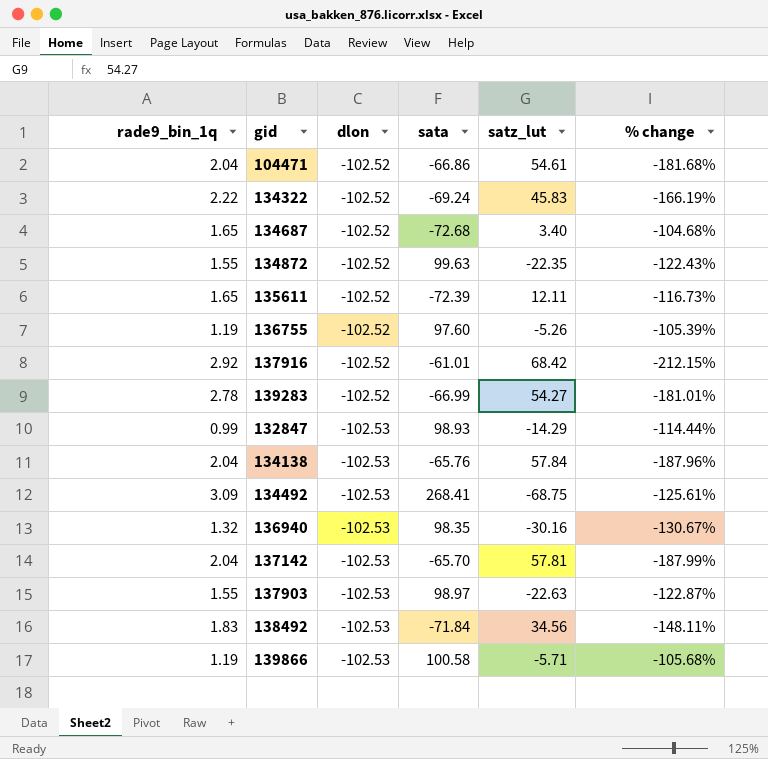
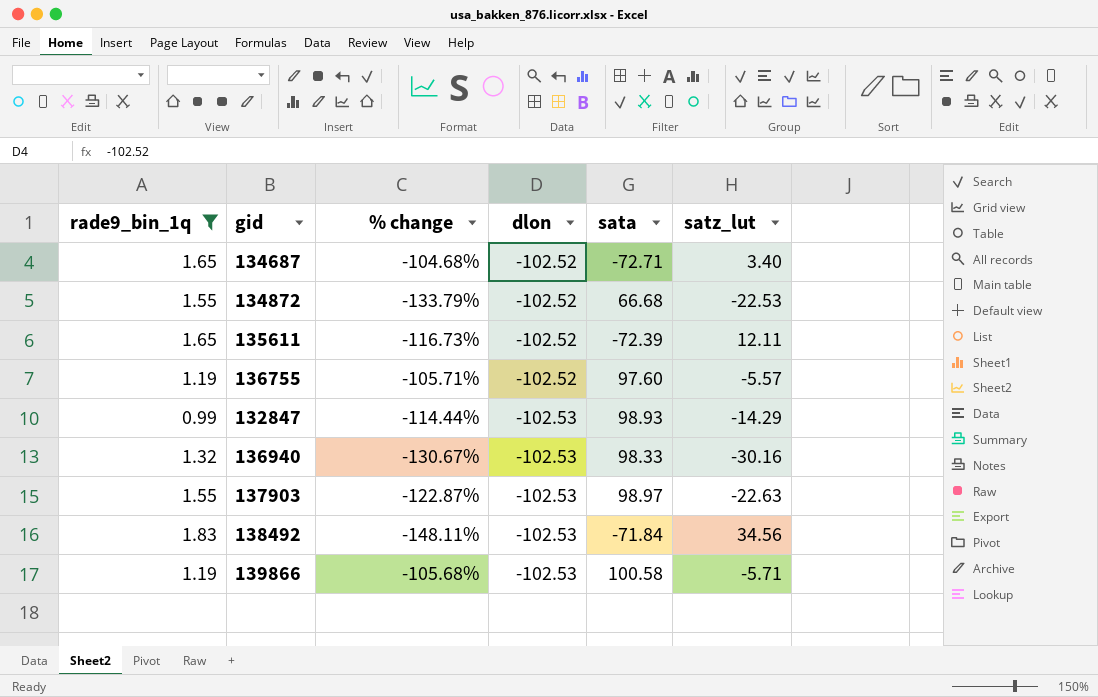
filter: none -> rade9_bin_1q <= 1.83
column % change | position: 6 -> 3
134687 | sata: -72.68 -> -72.71
134872 | % change: -122.43% -> -133.79%
134872 | sata: 99.63 -> 66.68
134872 | satz_lut: -22.35 -> -22.53
136755 | % change: -105.39% -> -105.71%
136755 | satz_lut: -5.26 -> -5.57
136940 | sata: 98.35 -> 98.33

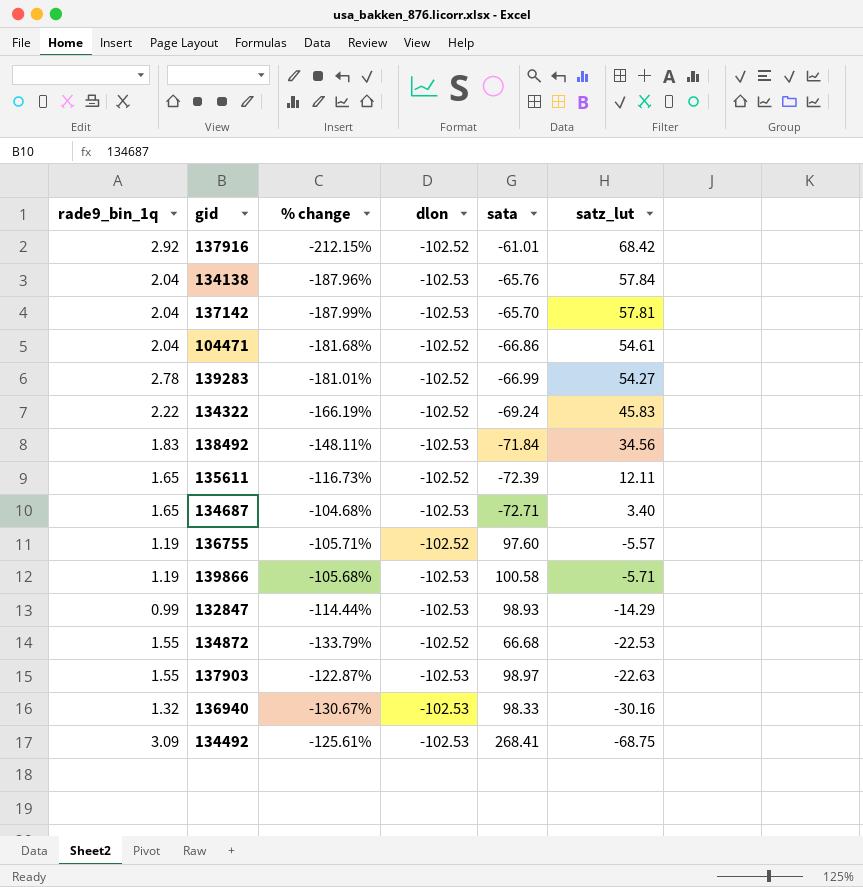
filter: rade9_bin_1q <= 1.83 -> none
row order: dlon descending -> satz_lut descending
134687 | dlon: -102.52 -> -102.53

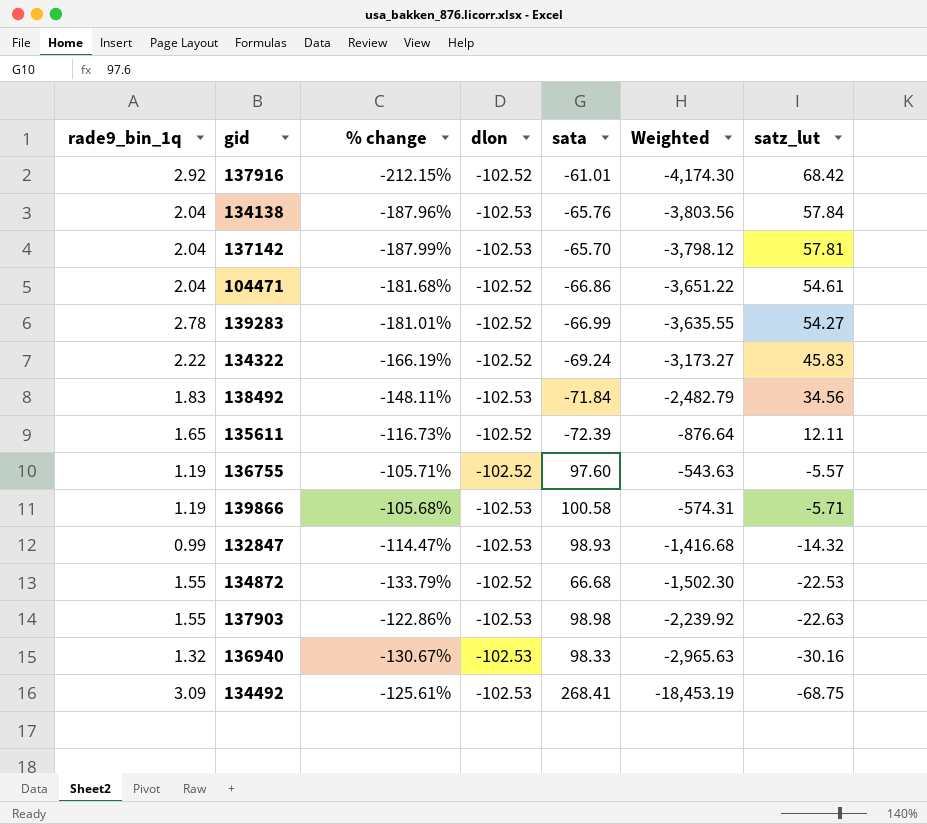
column Weighted | formula: none -> [sata] * [satz_lut]
row 134687: 1.65 | -104.68% | -102.53 | -72.71 | 3.40 -> none
132847 | % change: -114.44% -> -114.47%
132847 | satz_lut: -14.29 -> -14.32
137903 | % change: -122.87% -> -122.86%
137903 | sata: 98.97 -> 98.98

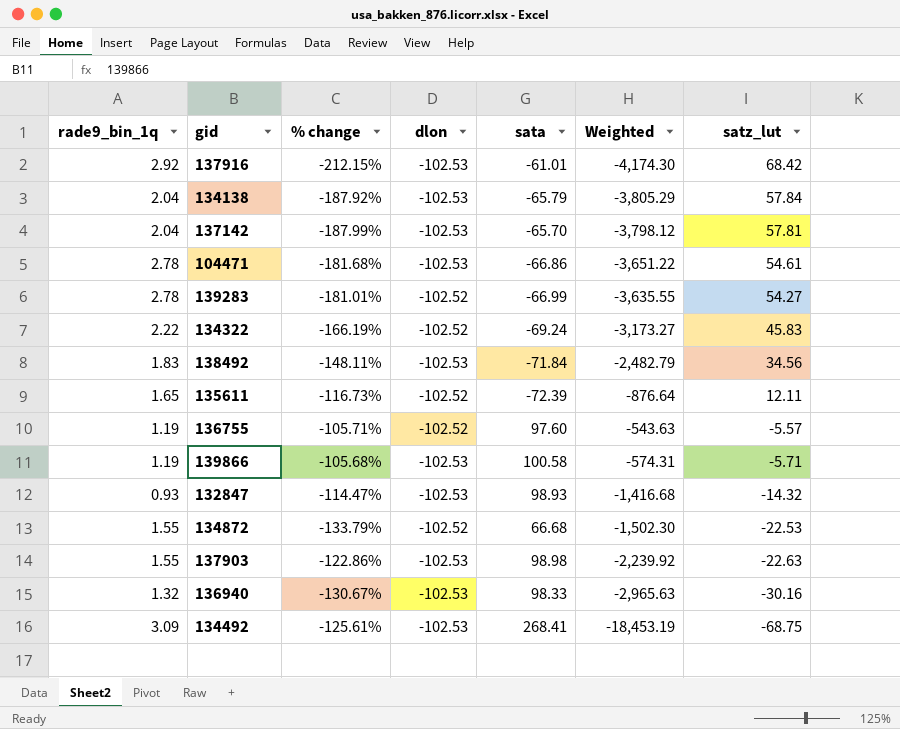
137916 | dlon: -102.52 -> -102.53
134138 | % change: -187.96% -> -187.92%
134138 | sata: -65.76 -> -65.79
134138 | Weighted: -3,803.56 -> -3,805.29
104471 | rade9_bin_1q: 2.04 -> 2.78
104471 | dlon: -102.52 -> -102.53
132847 | rade9_bin_1q: 0.99 -> 0.93

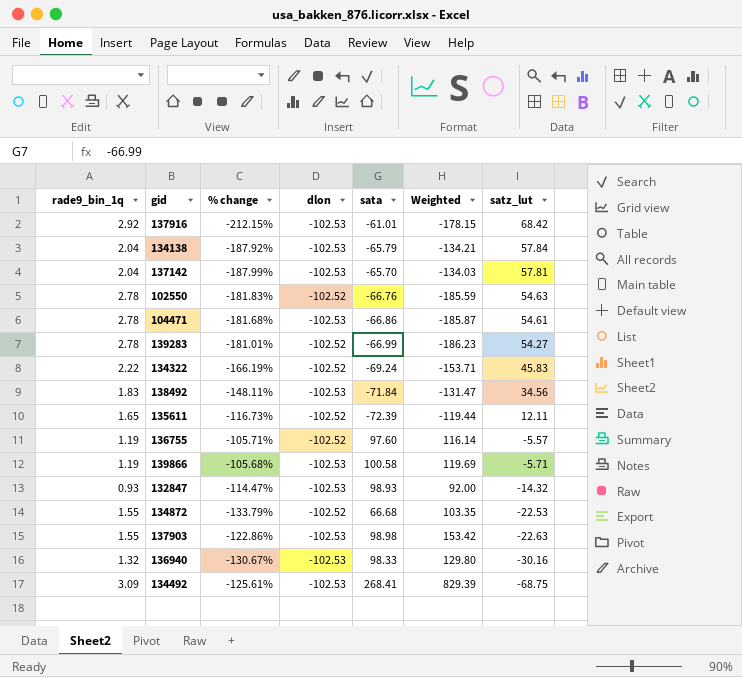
column Weighted | formula: [sata] * [satz_lut] -> [rade9_bin_1q] * [sata]
row 102550: none -> 2.78 | -181.83% | -102.52 | -66.76 | -185.59 | 54.63

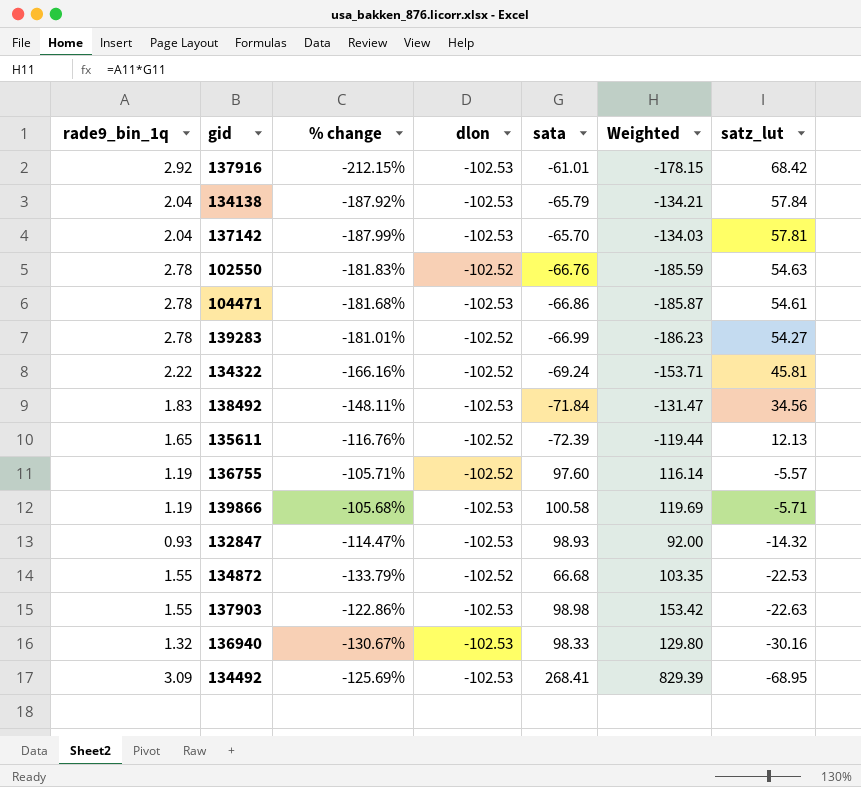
134322 | % change: -166.19% -> -166.16%
134322 | satz_lut: 45.83 -> 45.81
135611 | % change: -116.73% -> -116.76%
135611 | satz_lut: 12.11 -> 12.13
134492 | % change: -125.61% -> -125.69%
134492 | satz_lut: -68.75 -> -68.95

